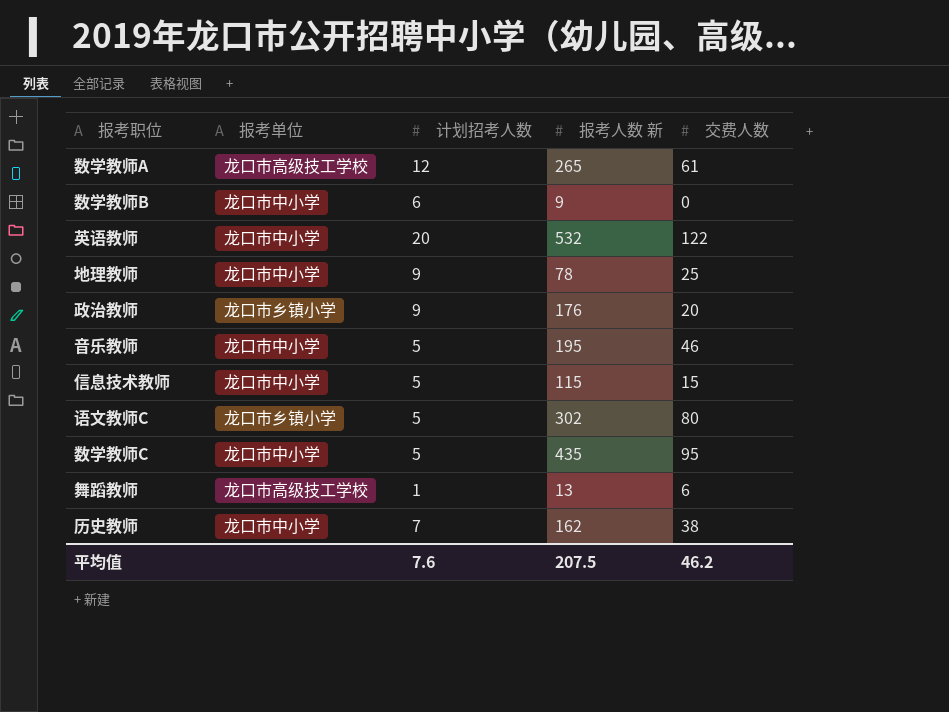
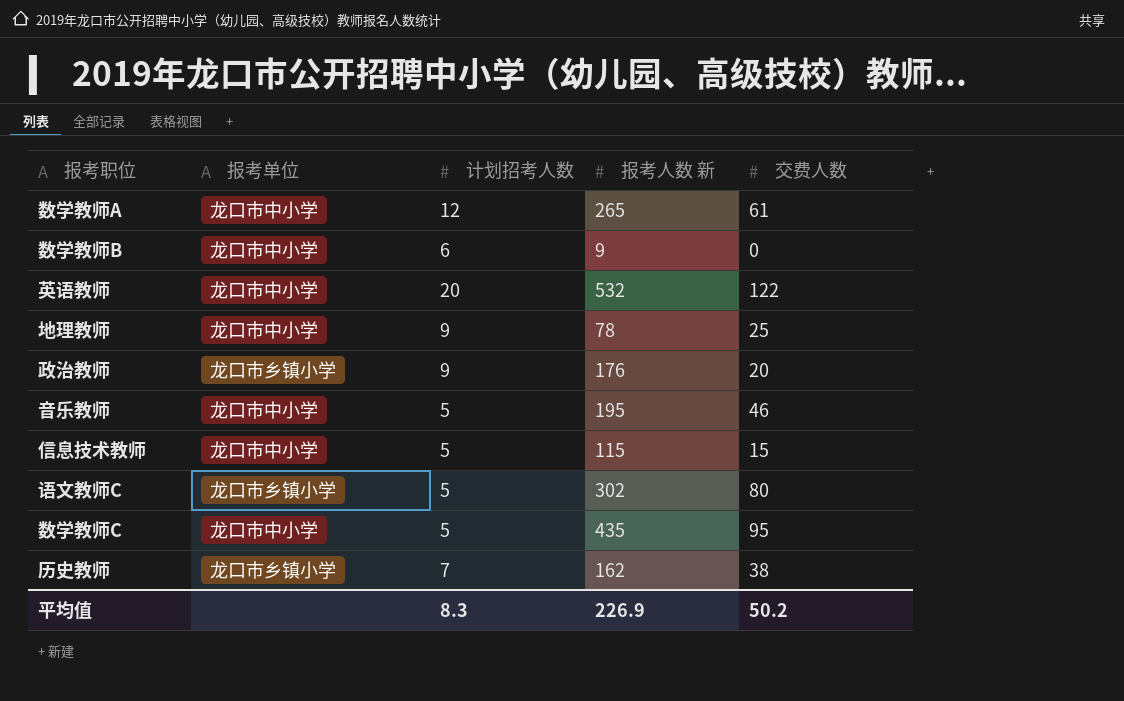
row 舞蹈教师: 龙口市高级技工学校 | 1 | 13 | 6 -> none
数学教师A | 报考单位: 龙口市高级技工学校 -> 龙口市中小学
历史教师 | 报考单位: 龙口市中小学 -> 龙口市乡镇小学
平均值 | 计划招考人数: 7.6 -> 8.3
平均值 | 报考人数 新: 207.5 -> 226.9
平均值 | 交费人数: 46.2 -> 50.2

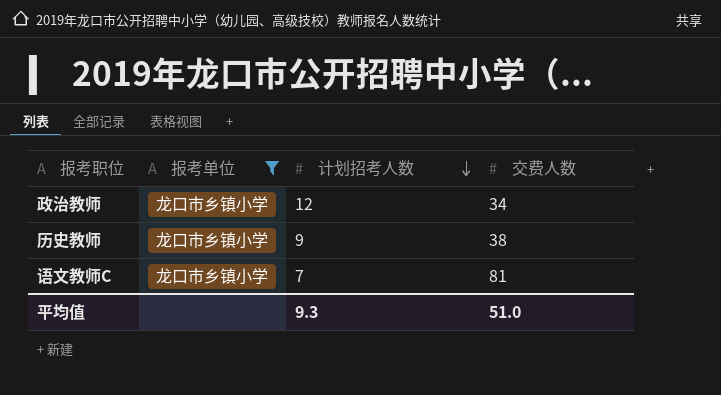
filter: none -> 报考单位 = 龙口市乡镇小学
row order: none -> 计划招考人数 descending
column 报考人数 新 | position: 4 -> none
政治教师 | 计划招考人数: 9 -> 12
政治教师 | 交费人数: 20 -> 34
历史教师 | 计划招考人数: 7 -> 9
语文教师C | 计划招考人数: 5 -> 7
语文教师C | 交费人数: 80 -> 81
平均值 | 计划招考人数: 8.3 -> 9.3
平均值 | 交费人数: 50.2 -> 51.0

